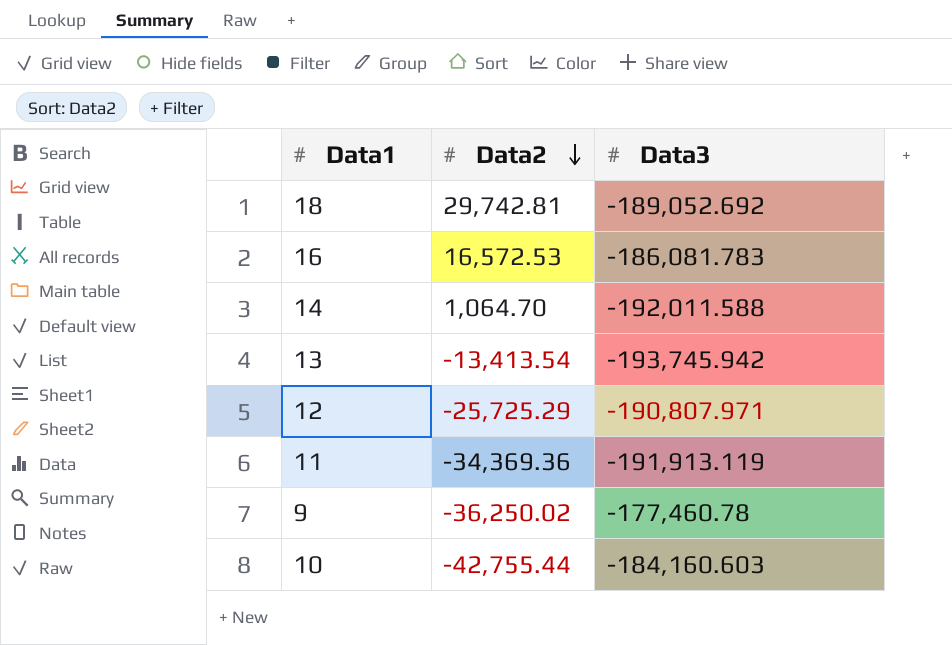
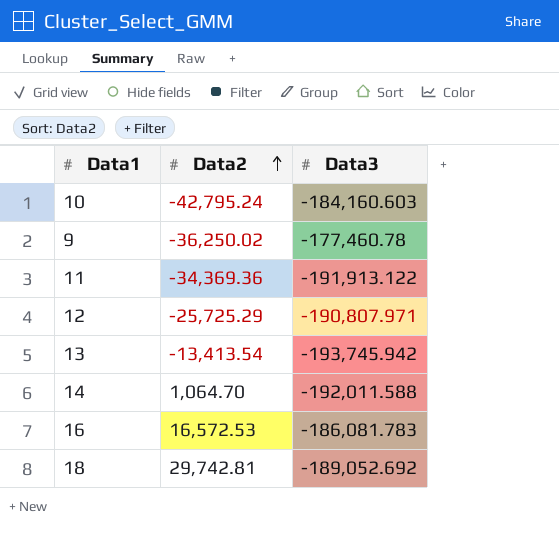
row order: Data2 descending -> Data2 ascending
10 | Data2: -42,755.44 -> -42,795.24
11 | Data3: -191,913.119 -> -191,913.122

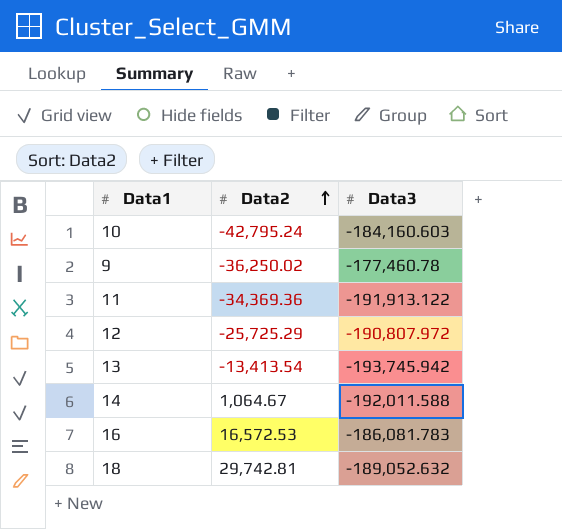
12 | Data3: -190,807.971 -> -190,807.972
14 | Data2: 1,064.70 -> 1,064.67
18 | Data3: -189,052.692 -> -189,052.632

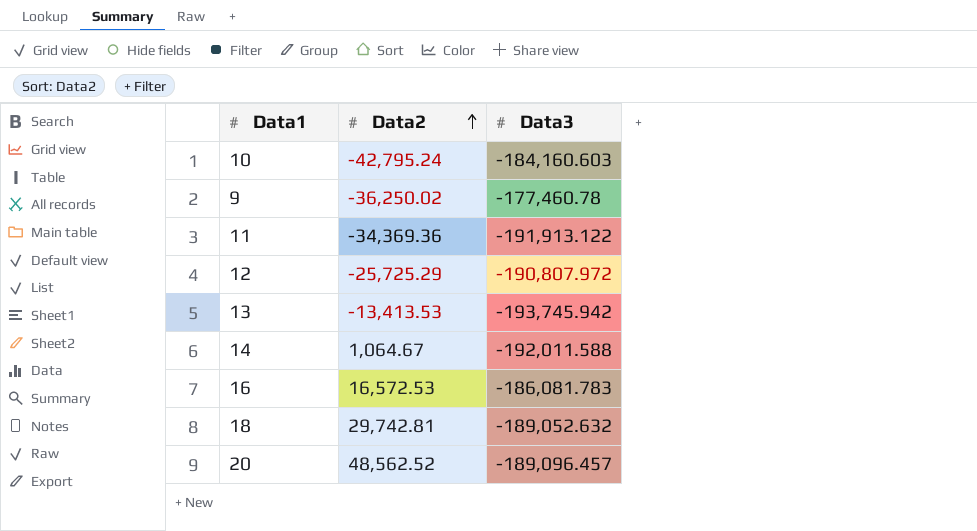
13 | Data2: -13,413.54 -> -13,413.53
row 20: none -> 48,562.52 | -189,096.457

